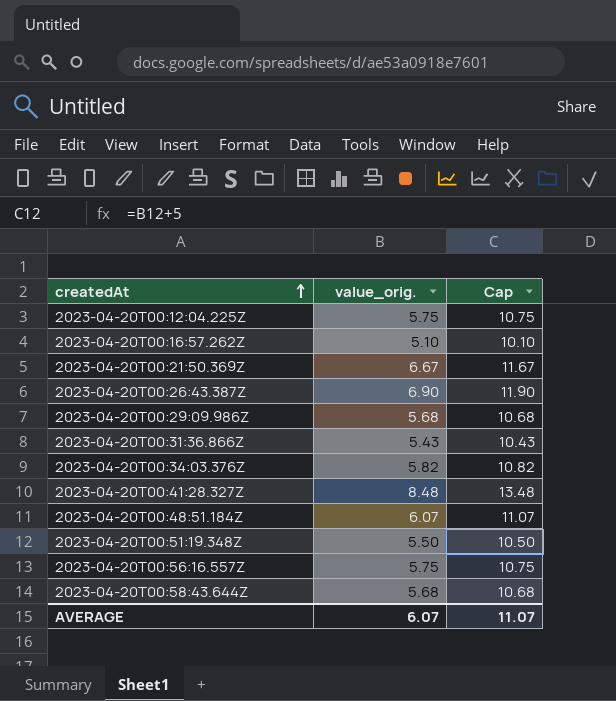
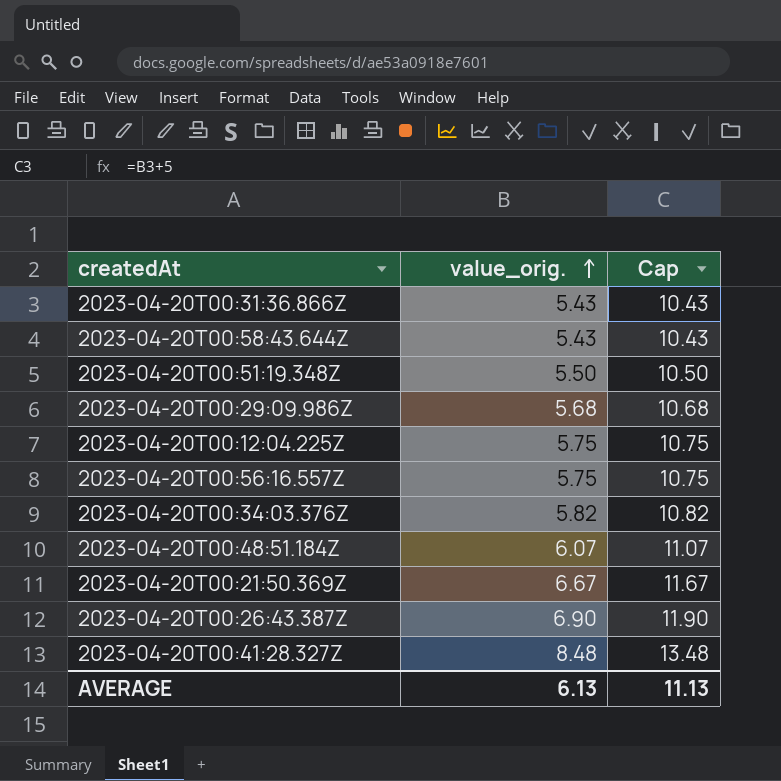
row order: createdAt ascending -> value_orig. ascending
row 2023-04-20T00:16:57.262Z: 5.10 | 10.10 -> none
2023-04-20T00:58:43.644Z | value_orig.: 5.68 -> 5.43
2023-04-20T00:58:43.644Z | Cap: 10.68 -> 10.43
AVERAGE | value_orig.: 6.07 -> 6.13
AVERAGE | Cap: 11.07 -> 11.13

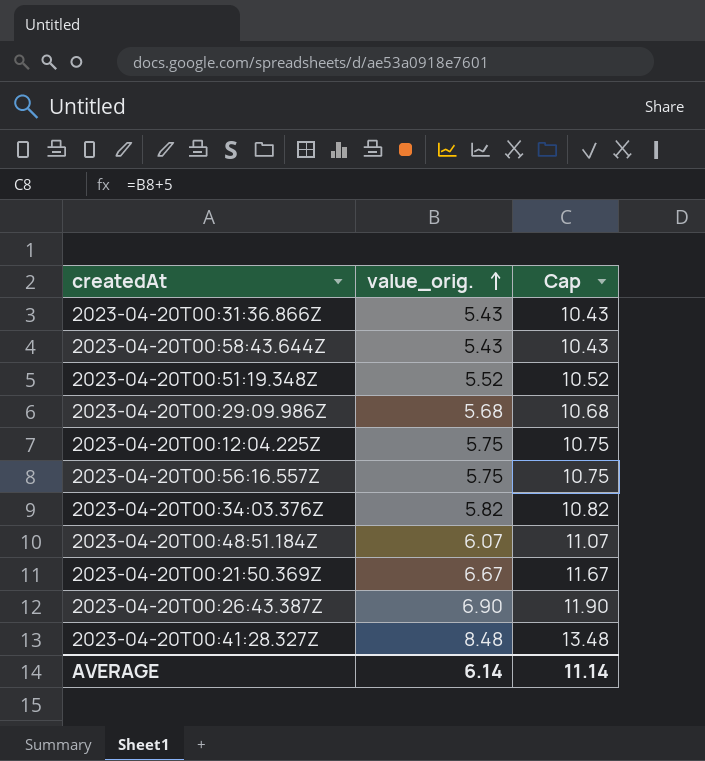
2023-04-20T00:51:19.348Z | value_orig.: 5.50 -> 5.52
2023-04-20T00:51:19.348Z | Cap: 10.50 -> 10.52
AVERAGE | value_orig.: 6.13 -> 6.14
AVERAGE | Cap: 11.13 -> 11.14

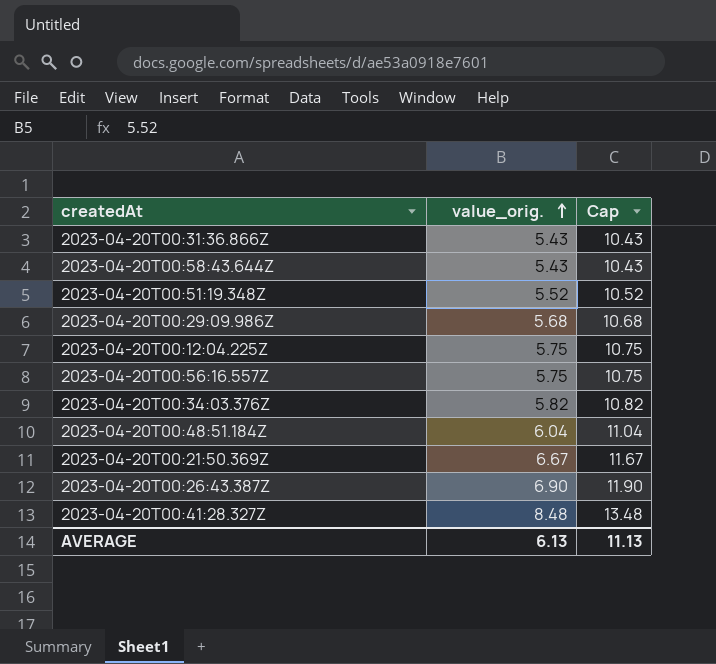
2023-04-20T00:48:51.184Z | value_orig.: 6.07 -> 6.04
2023-04-20T00:48:51.184Z | Cap: 11.07 -> 11.04
AVERAGE | value_orig.: 6.14 -> 6.13
AVERAGE | Cap: 11.14 -> 11.13

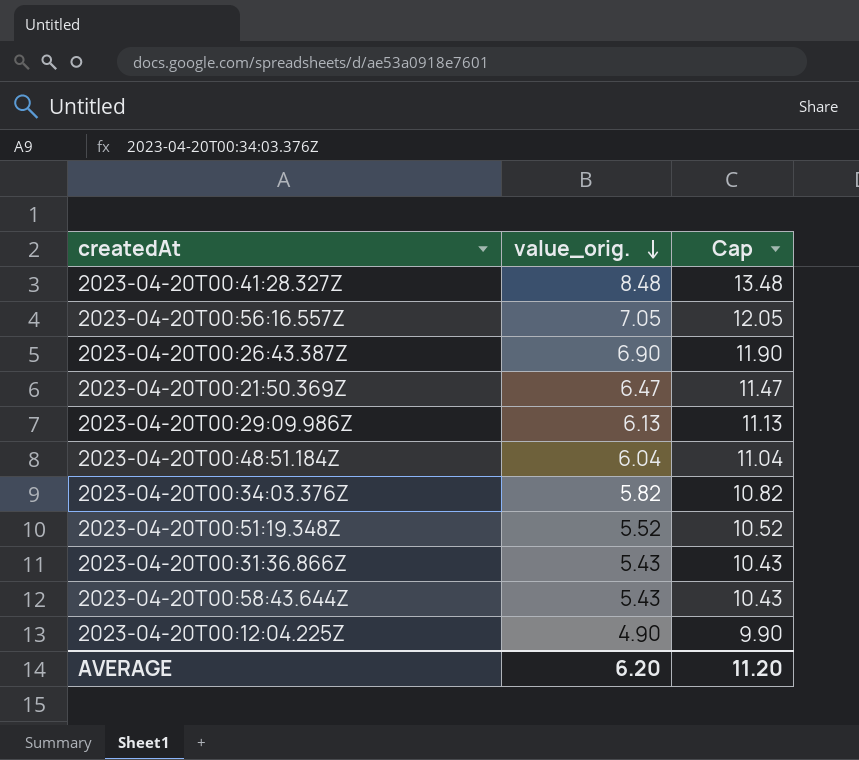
row order: value_orig. ascending -> value_orig. descending
2023-04-20T00:56:16.557Z | value_orig.: 5.75 -> 7.05
2023-04-20T00:56:16.557Z | Cap: 10.75 -> 12.05
2023-04-20T00:21:50.369Z | value_orig.: 6.67 -> 6.47
2023-04-20T00:21:50.369Z | Cap: 11.67 -> 11.47
2023-04-20T00:29:09.986Z | value_orig.: 5.68 -> 6.13
2023-04-20T00:29:09.986Z | Cap: 10.68 -> 11.13
2023-04-20T00:12:04.225Z | value_orig.: 5.75 -> 4.90
2023-04-20T00:12:04.225Z | Cap: 10.75 -> 9.90
AVERAGE | value_orig.: 6.13 -> 6.20
AVERAGE | Cap: 11.13 -> 11.20

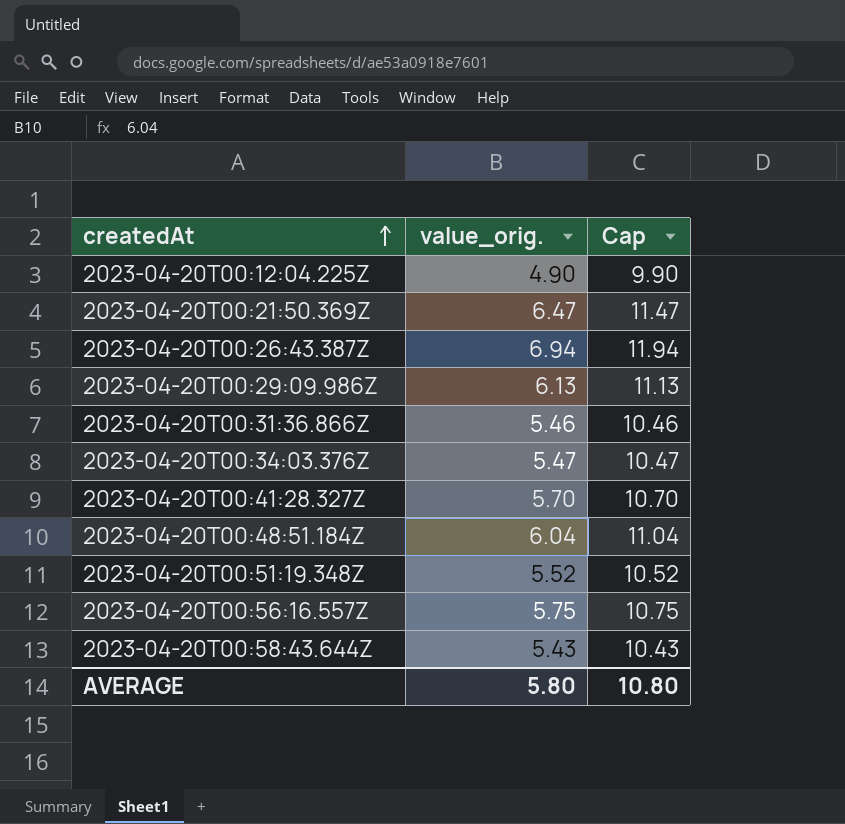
row order: value_orig. descending -> createdAt ascending
2023-04-20T00:26:43.387Z | value_orig.: 6.90 -> 6.94
2023-04-20T00:26:43.387Z | Cap: 11.90 -> 11.94
2023-04-20T00:31:36.866Z | value_orig.: 5.43 -> 5.46
2023-04-20T00:31:36.866Z | Cap: 10.43 -> 10.46
2023-04-20T00:34:03.376Z | value_orig.: 5.82 -> 5.47
2023-04-20T00:34:03.376Z | Cap: 10.82 -> 10.47
2023-04-20T00:41:28.327Z | value_orig.: 8.48 -> 5.70
2023-04-20T00:41:28.327Z | Cap: 13.48 -> 10.70
2023-04-20T00:56:16.557Z | value_orig.: 7.05 -> 5.75
2023-04-20T00:56:16.557Z | Cap: 12.05 -> 10.75
AVERAGE | value_orig.: 6.20 -> 5.80
AVERAGE | Cap: 11.20 -> 10.80

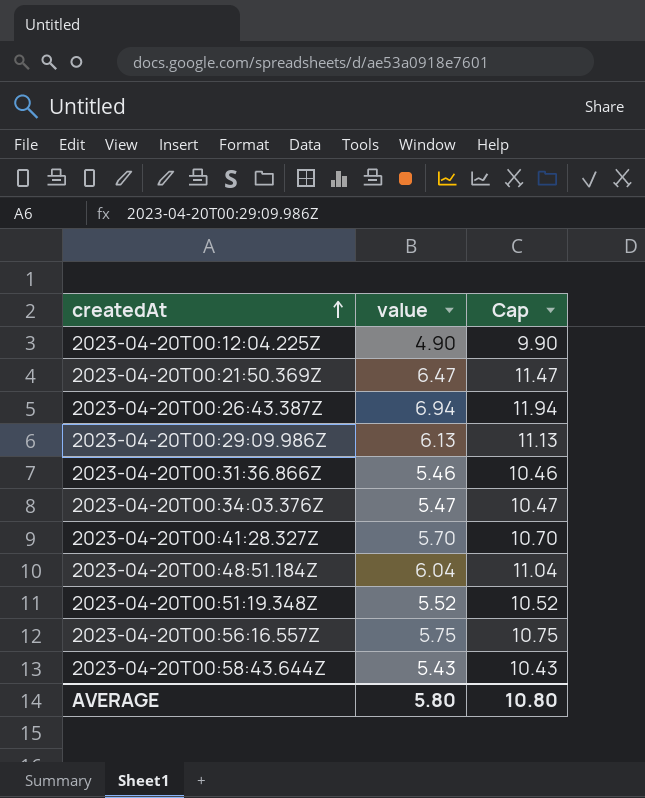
column name: value_orig. -> value

